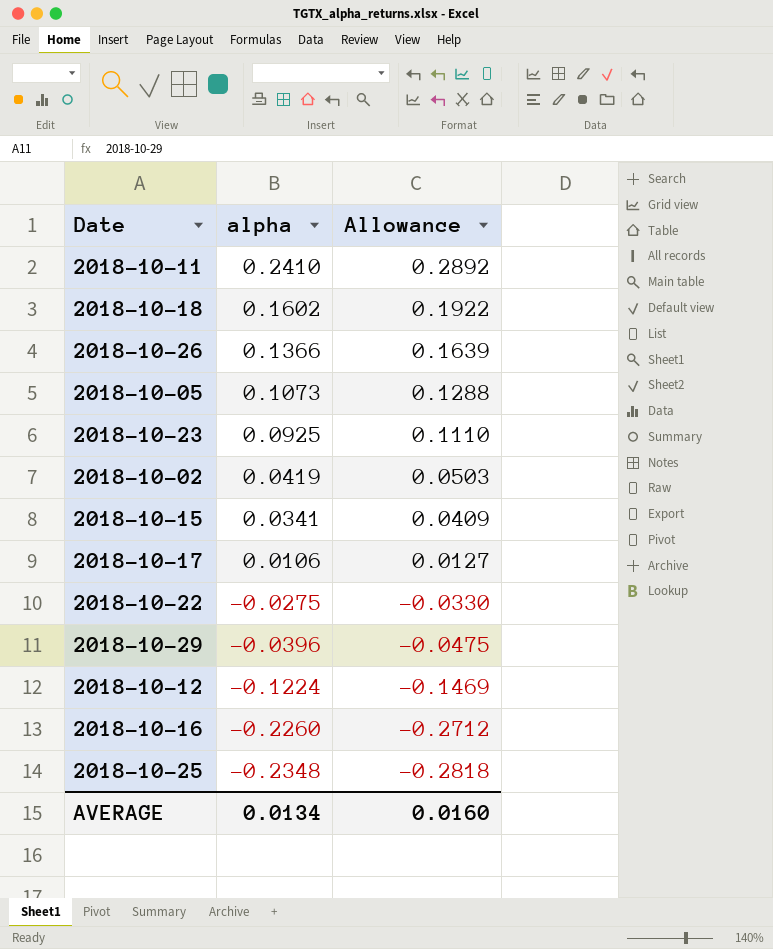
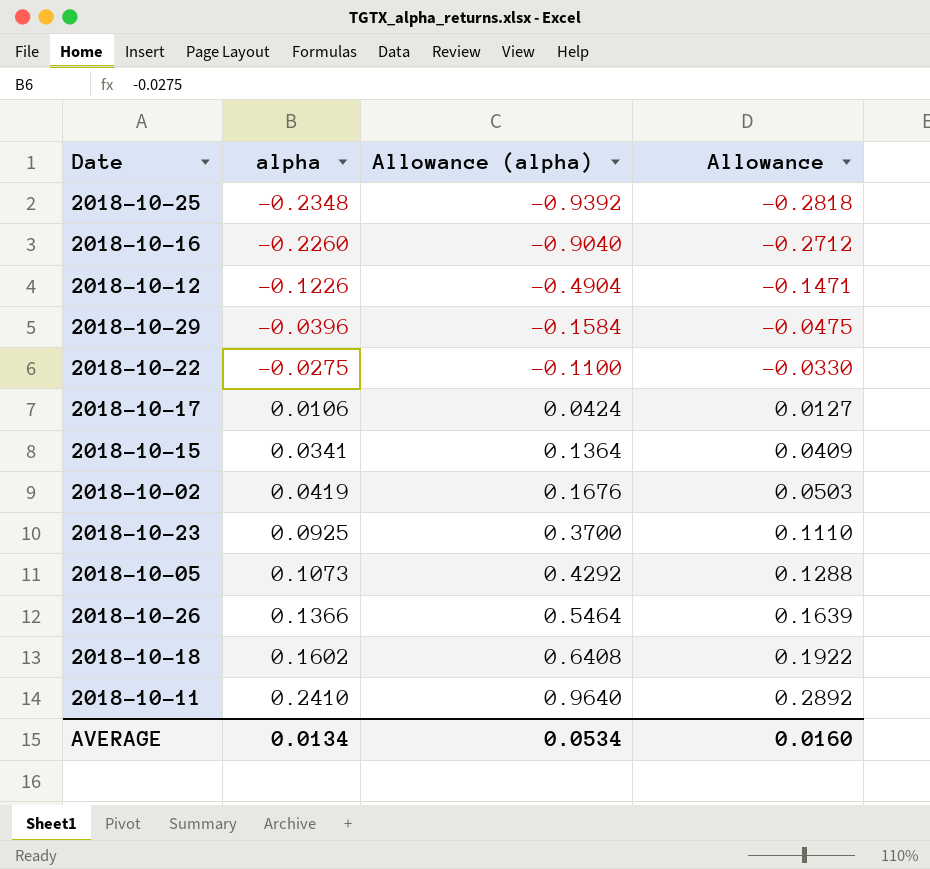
row order: alpha descending -> alpha ascending
column Allowance (alpha) | formula: none -> [alpha] * 4
2018-10-12 | alpha: -0.1224 -> -0.1226
2018-10-12 | Allowance: -0.1469 -> -0.1471

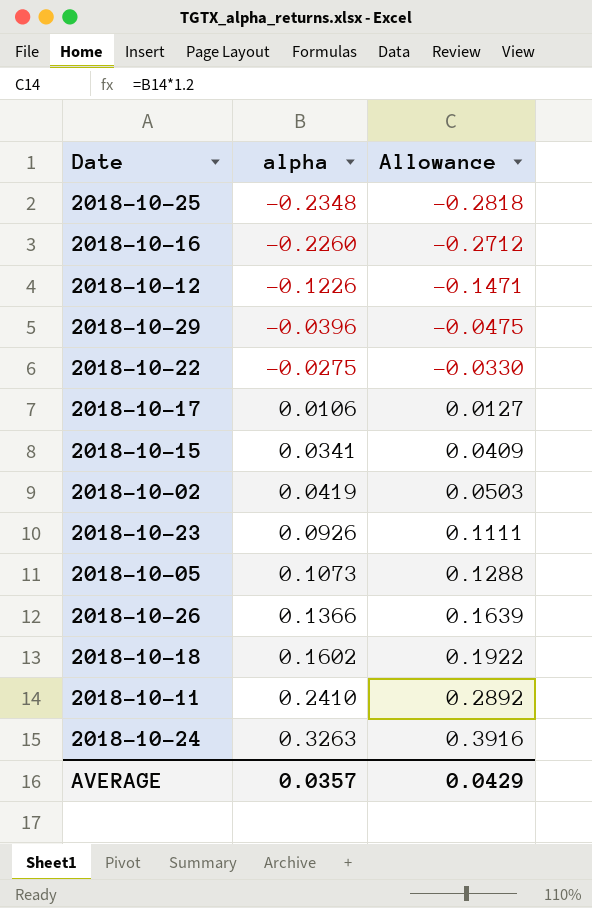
column Allowance (alpha) | formula: [alpha] * 4 -> none
2018-10-23 | alpha: 0.0925 -> 0.0926
2018-10-23 | Allowance: 0.1110 -> 0.1111
row 2018-10-24: none -> 0.3263 | 0.3916
AVERAGE | alpha: 0.0134 -> 0.0357
AVERAGE | Allowance: 0.0160 -> 0.0429

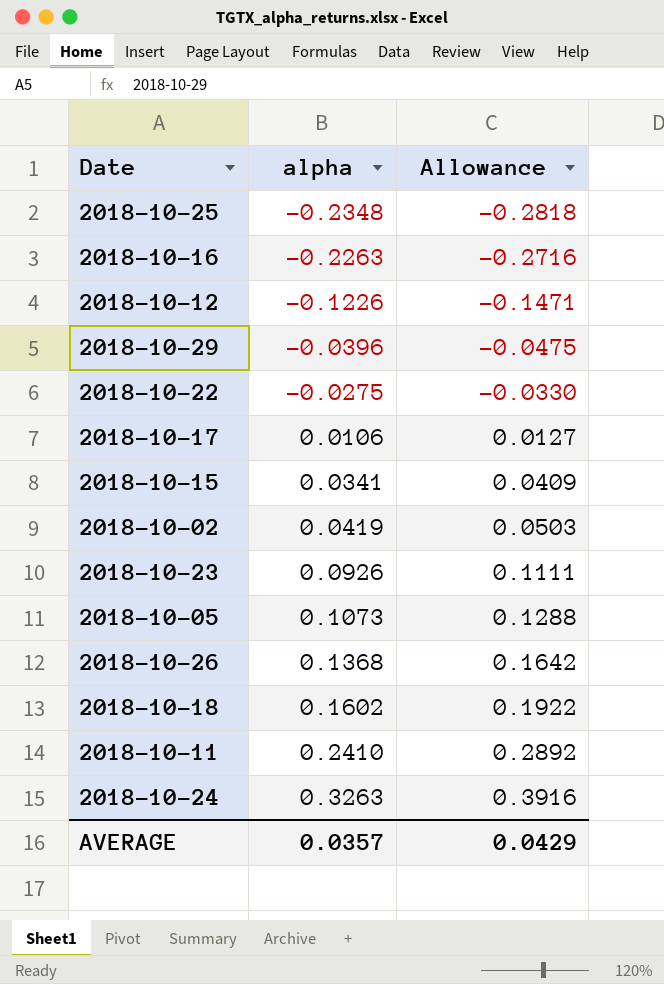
2018-10-16 | alpha: -0.2260 -> -0.2263
2018-10-16 | Allowance: -0.2712 -> -0.2716
2018-10-26 | alpha: 0.1366 -> 0.1368
2018-10-26 | Allowance: 0.1639 -> 0.1642

